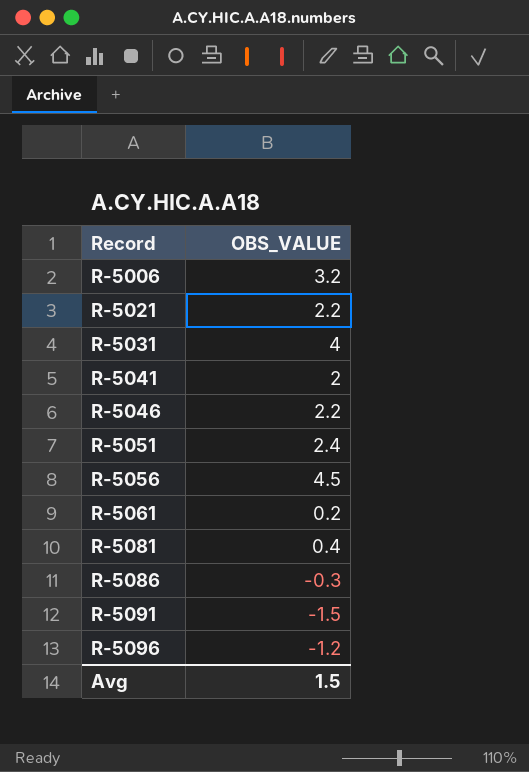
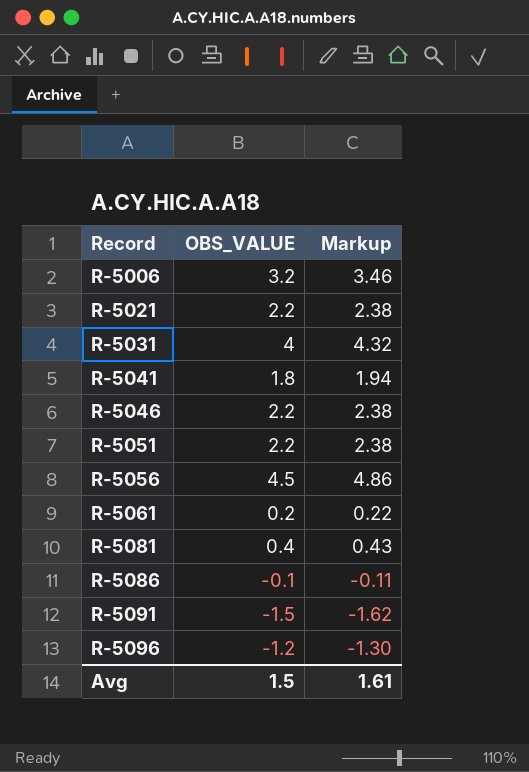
column Markup | formula: none -> [OBS_VALUE] * 1.08
R-5041 | OBS_VALUE: 2 -> 1.8
R-5051 | OBS_VALUE: 2.4 -> 2.2
R-5086 | OBS_VALUE: -0.3 -> -0.1

